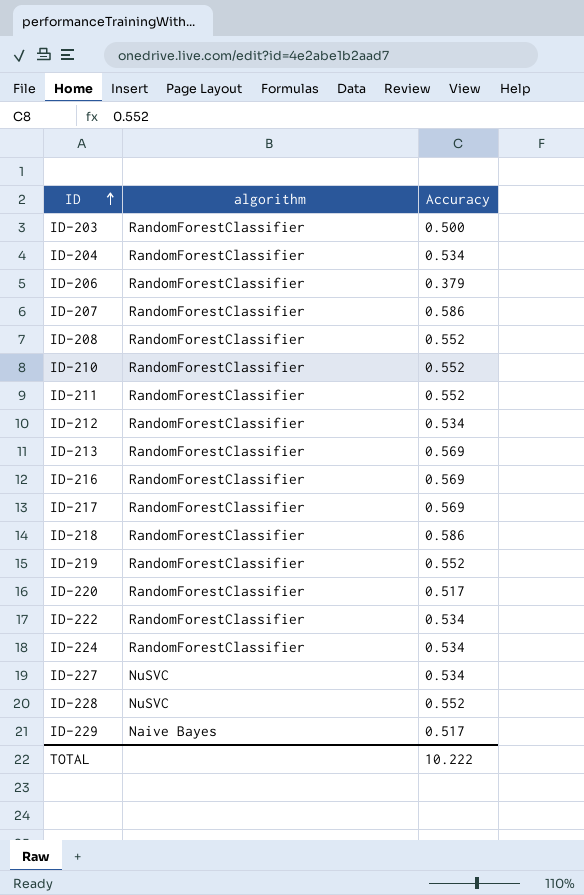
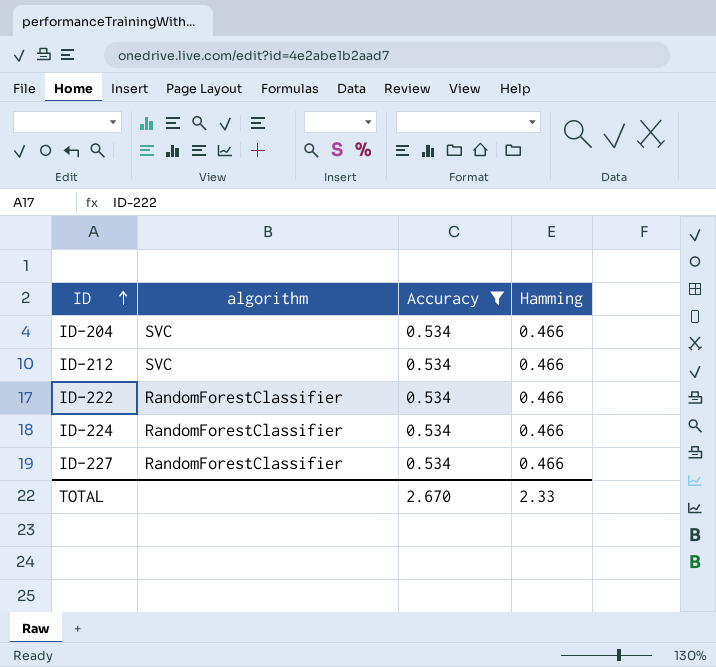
filter: none -> Accuracy = 0.534
column Hamming | position: none -> 4
ID-204 | algorithm: RandomForestClassifier -> SVC
ID-212 | algorithm: RandomForestClassifier -> SVC
ID-227 | algorithm: NuSVC -> RandomForestClassifier
TOTAL | Accuracy: 10.222 -> 2.670

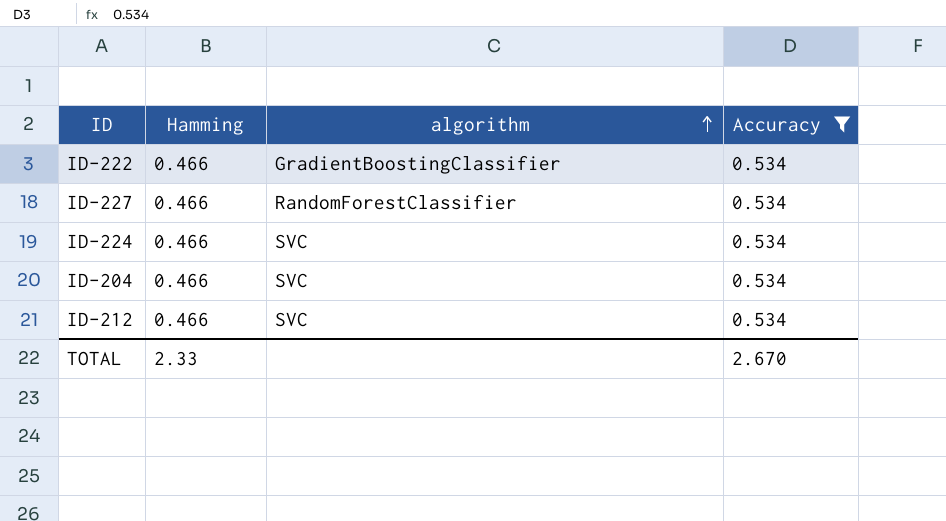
row order: ID ascending -> algorithm ascending
column Hamming | position: 4 -> 2
ID-222 | algorithm: RandomForestClassifier -> GradientBoostingClassifier
ID-224 | algorithm: RandomForestClassifier -> SVC

